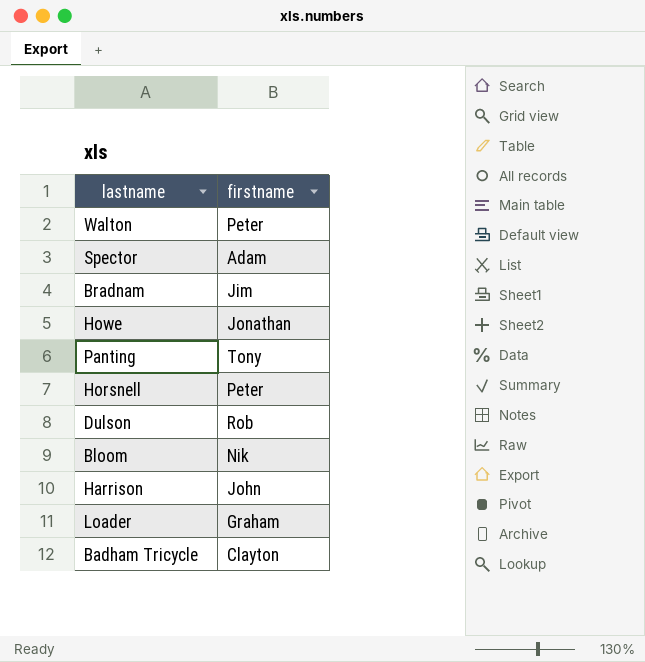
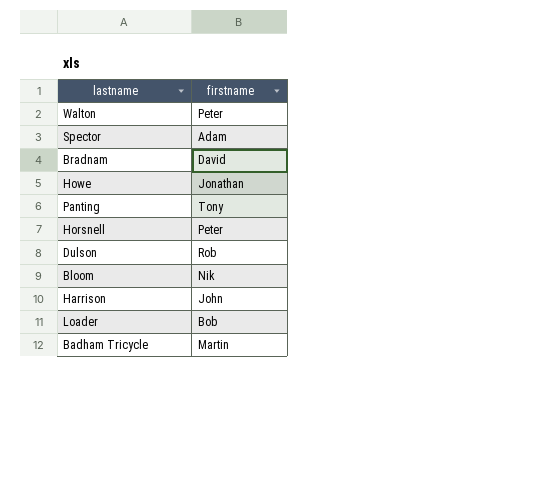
Bradnam | firstname: Jim -> David
Loader | firstname: Graham -> Bob
Badham Tricycle | firstname: Clayton -> Martin

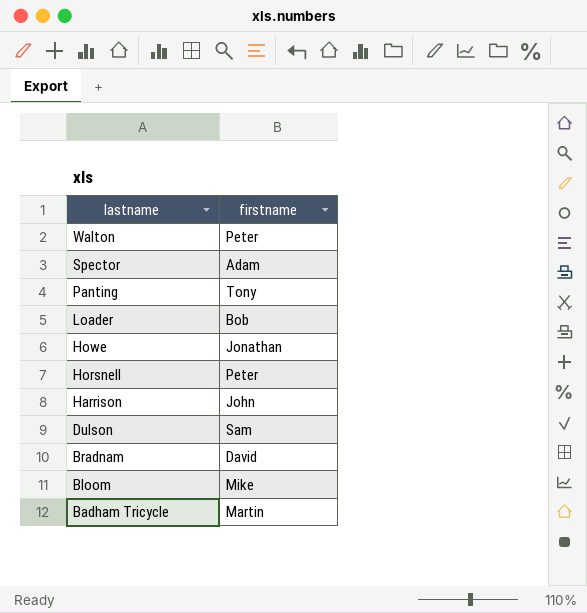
row order: none -> lastname descending
Dulson | firstname: Rob -> Sam
Bloom | firstname: Nik -> Mike

